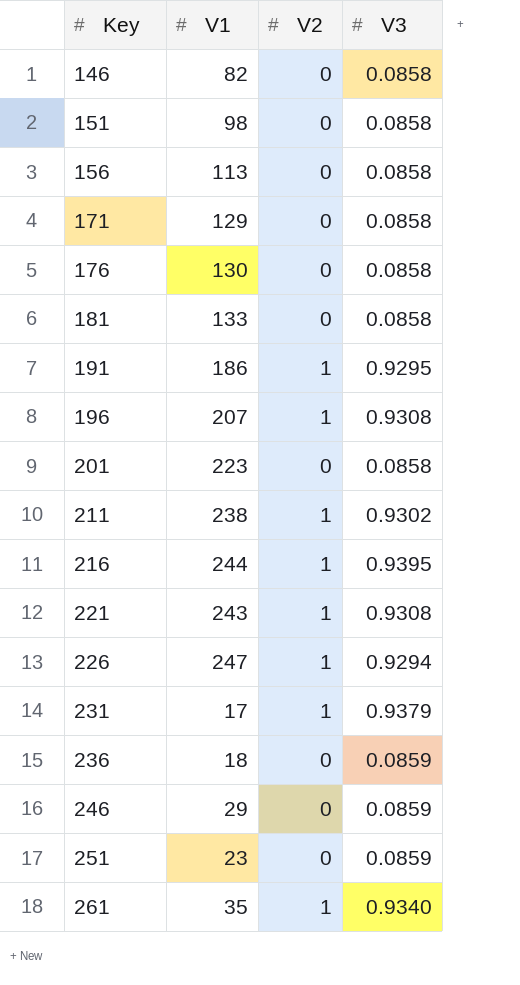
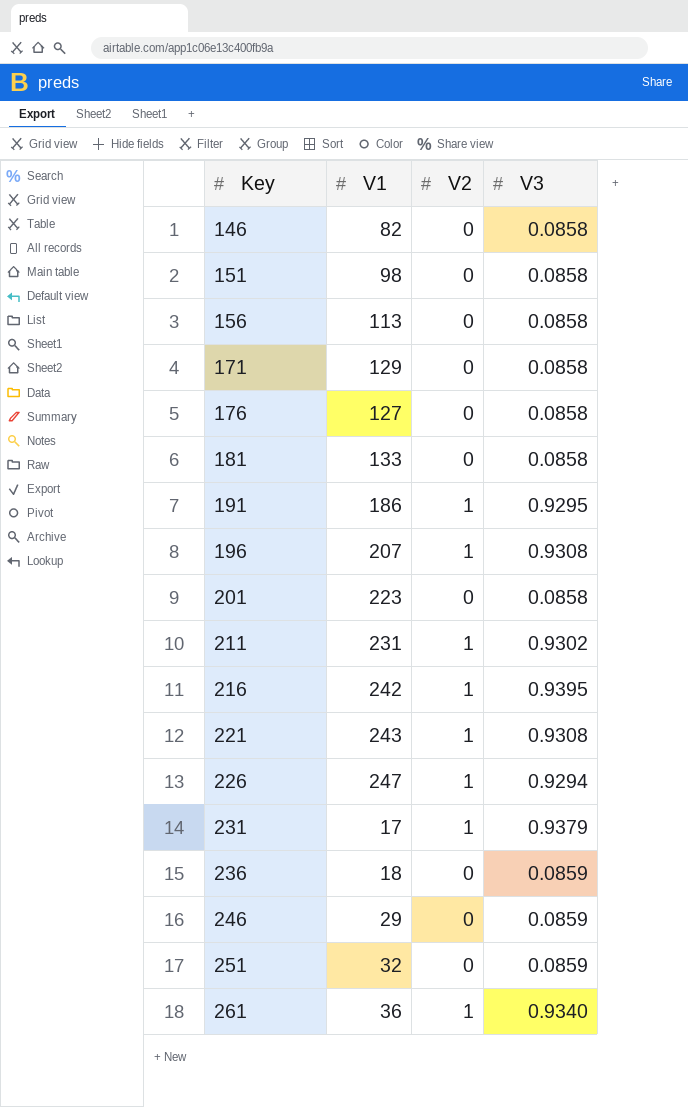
176 | V1: 130 -> 127
211 | V1: 238 -> 231
216 | V1: 244 -> 242
251 | V1: 23 -> 32
261 | V1: 35 -> 36

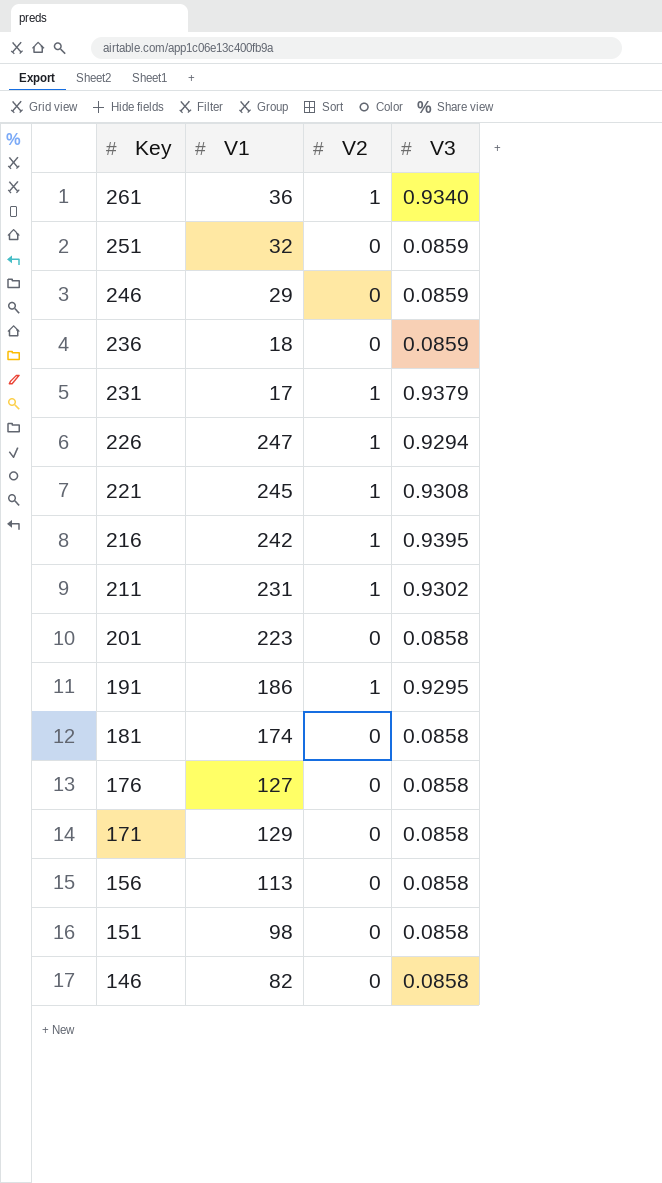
row order: Key ascending -> Key descending
row 196: 207 | 1 | 0.9308 -> none
221 | V1: 243 -> 245
181 | V1: 133 -> 174

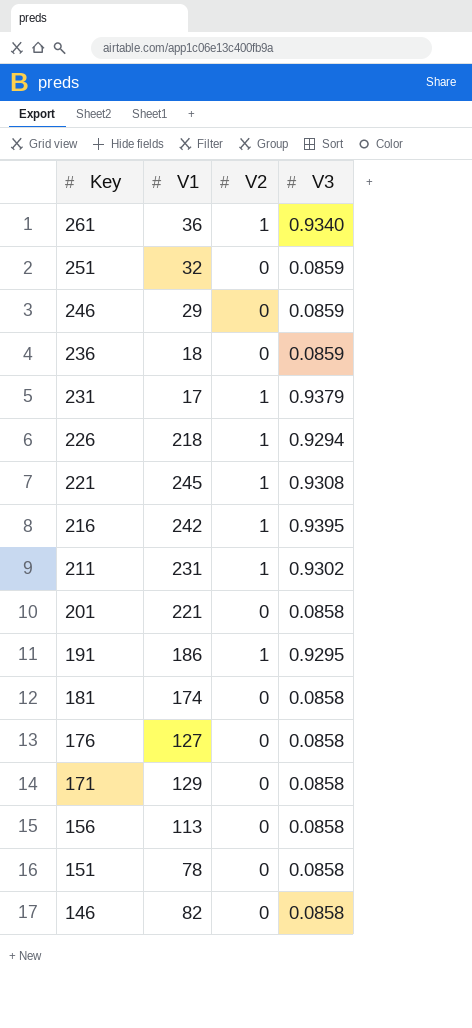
226 | V1: 247 -> 218
201 | V1: 223 -> 221
151 | V1: 98 -> 78

